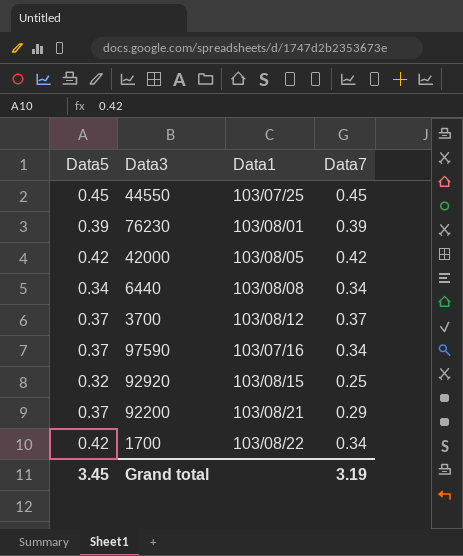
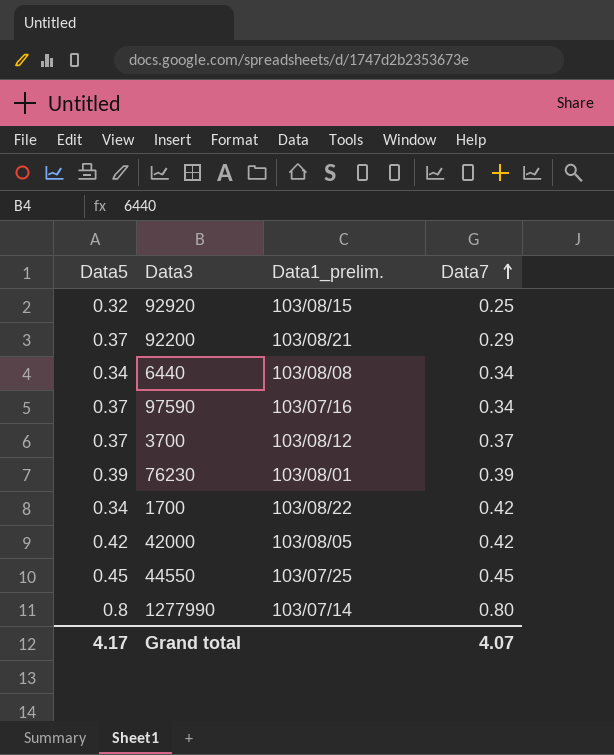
row order: none -> Data7 ascending
column name: Data1 -> Data1_prelim.
1700 | Data5: 0.42 -> 0.34
1700 | Data7: 0.34 -> 0.42
row 1277990: none -> 0.8 | 103/07/14 | 0.80
Grand total | Data5: 3.45 -> 4.17
Grand total | Data7: 3.19 -> 4.07

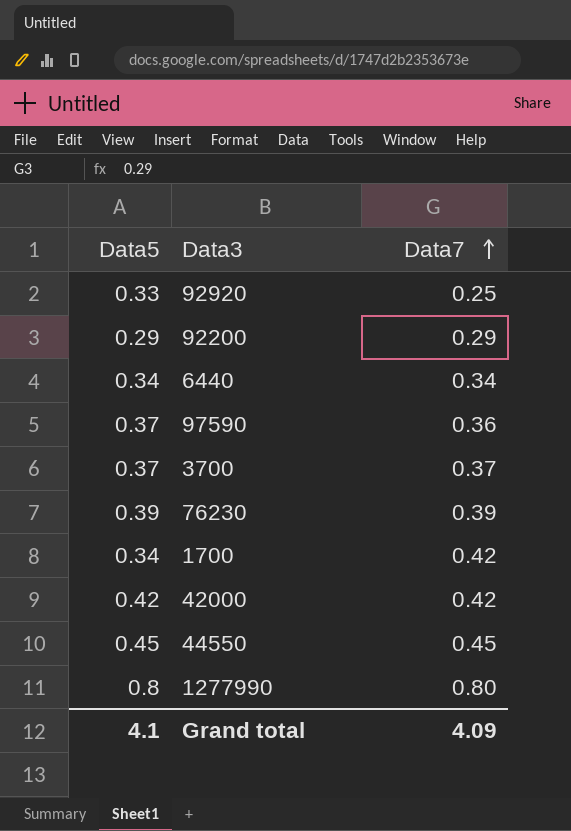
column Data1_prelim. | position: 3 -> none
92920 | Data5: 0.32 -> 0.33
92200 | Data5: 0.37 -> 0.29
97590 | Data7: 0.34 -> 0.36
Grand total | Data5: 4.17 -> 4.1
Grand total | Data7: 4.07 -> 4.09

